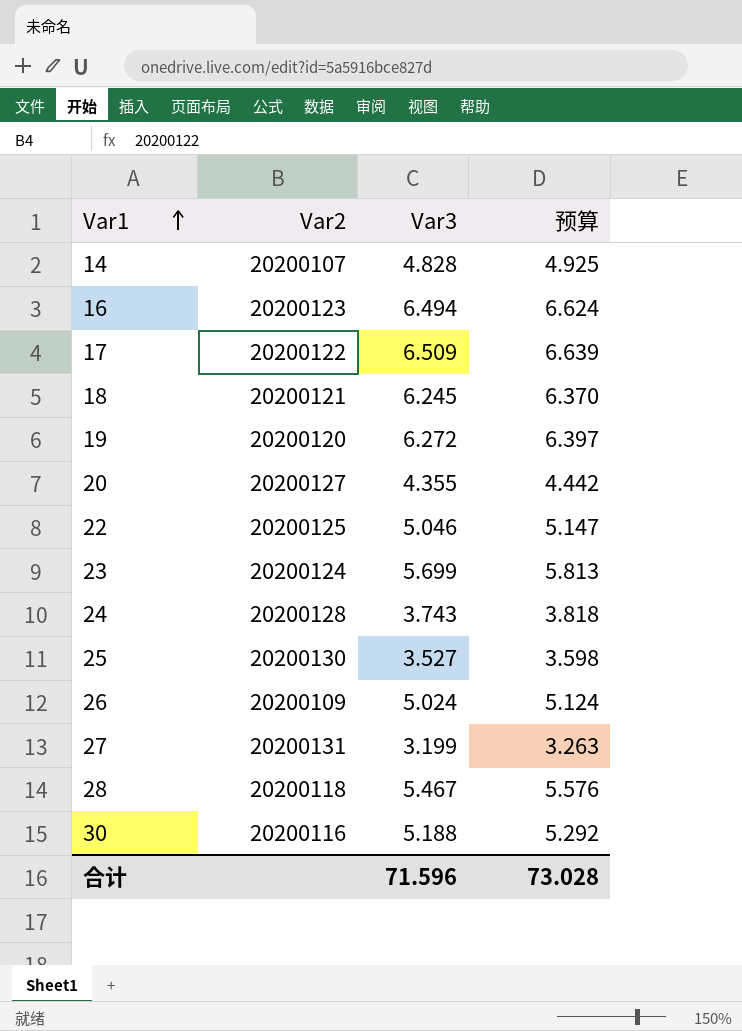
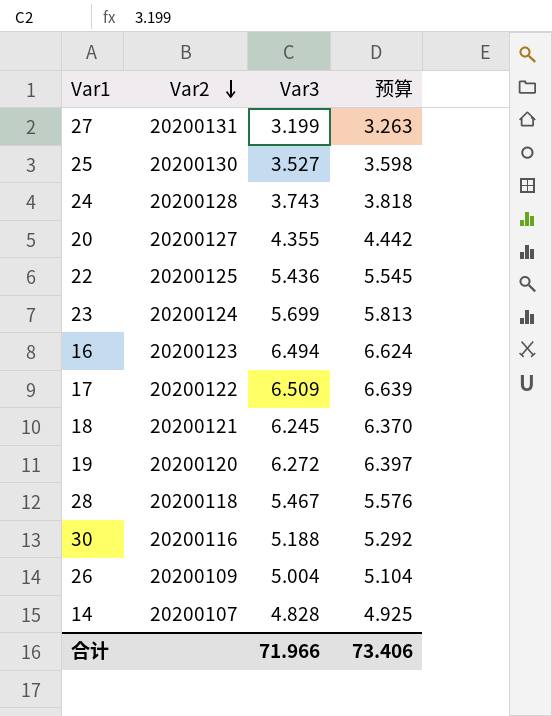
row order: Var1 ascending -> Var2 descending
22 | Var3: 5.046 -> 5.436
22 | 预算: 5.147 -> 5.545
26 | Var3: 5.024 -> 5.004
26 | 预算: 5.124 -> 5.104
合计 | Var3: 71.596 -> 71.966
合计 | 预算: 73.028 -> 73.406

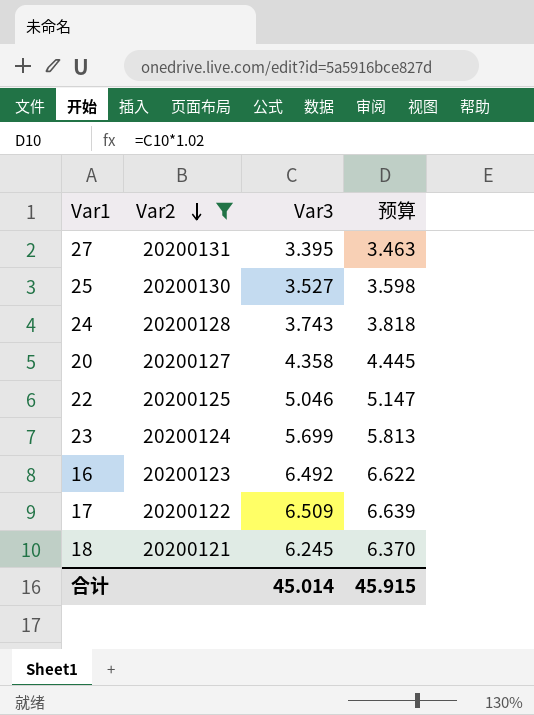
filter: none -> Var2 >= 20200121
27 | Var3: 3.199 -> 3.395
27 | 预算: 3.263 -> 3.463
20 | Var3: 4.355 -> 4.358
20 | 预算: 4.442 -> 4.445
22 | Var3: 5.436 -> 5.046
22 | 预算: 5.545 -> 5.147
16 | Var3: 6.494 -> 6.492
16 | 预算: 6.624 -> 6.622
合计 | Var3: 71.966 -> 45.014
合计 | 预算: 73.406 -> 45.915

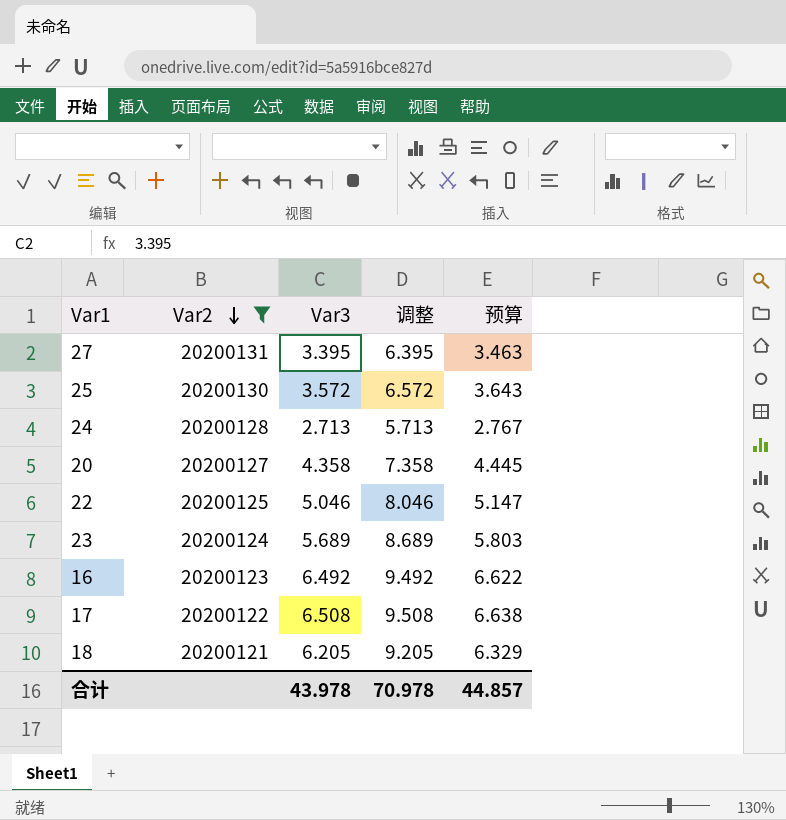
column 调整 | formula: none -> [Var3] + 3
25 | Var3: 3.527 -> 3.572
25 | 预算: 3.598 -> 3.643
24 | Var3: 3.743 -> 2.713
24 | 预算: 3.818 -> 2.767
23 | Var3: 5.699 -> 5.689
23 | 预算: 5.813 -> 5.803
17 | Var3: 6.509 -> 6.508
17 | 预算: 6.639 -> 6.638
18 | Var3: 6.245 -> 6.205
18 | 预算: 6.370 -> 6.329
合计 | Var3: 45.014 -> 43.978
合计 | 预算: 45.915 -> 44.857

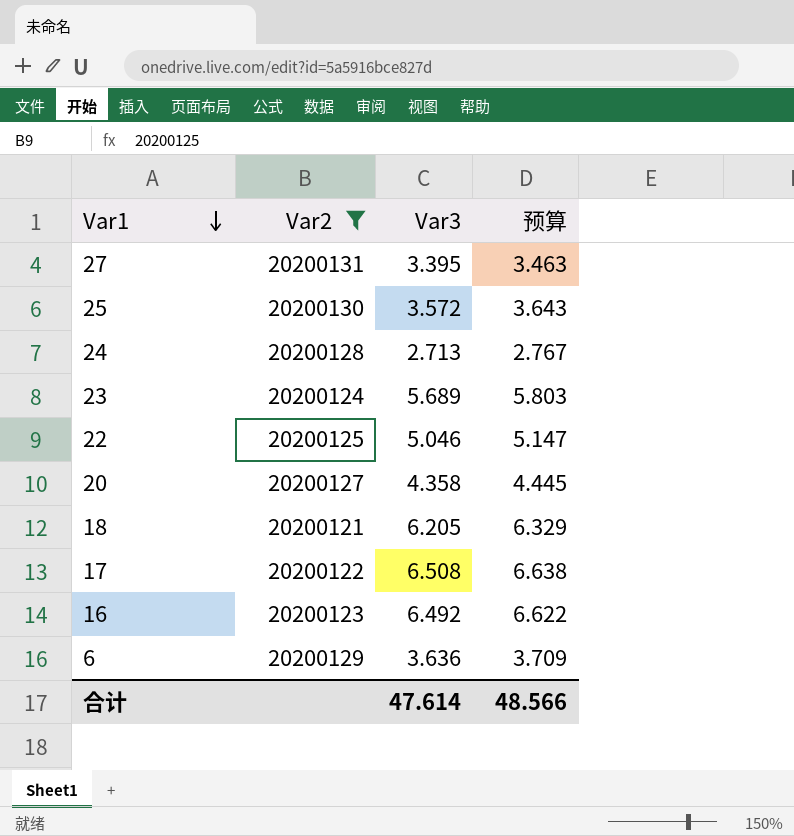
row order: Var2 descending -> Var1 descending
column 调整 | formula: [Var3] + 3 -> none
row 6: none -> 20200129 | 3.636 | 3.709
合计 | Var3: 43.978 -> 47.614
合计 | 预算: 44.857 -> 48.566

